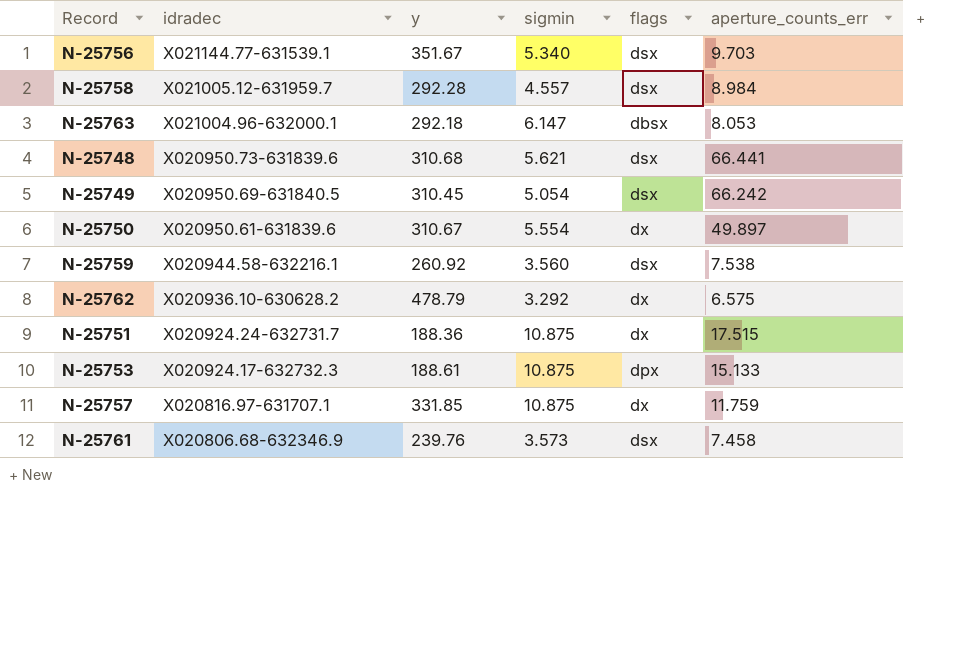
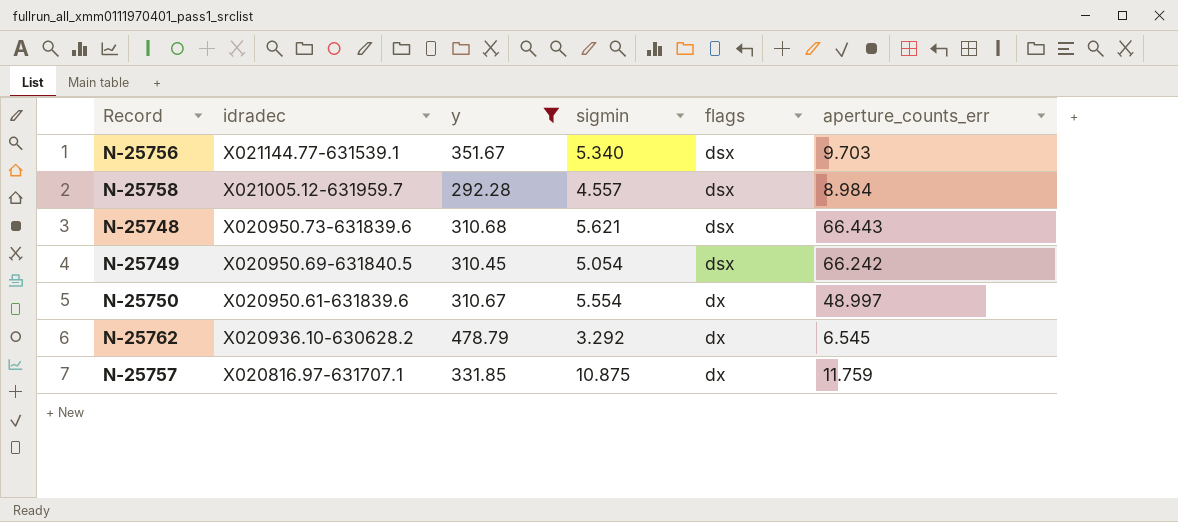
filter: none -> y >= 292.28
N-25748 | aperture_counts_err: 66.441 -> 66.443
N-25750 | aperture_counts_err: 49.897 -> 48.997
N-25762 | aperture_counts_err: 6.575 -> 6.545

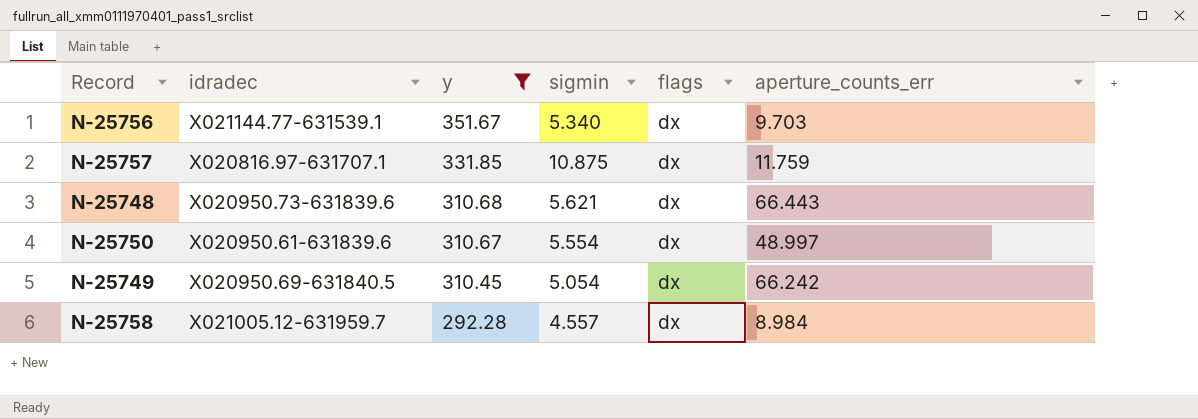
row order: idradec descending -> y descending
row N-25762: X020936.10-630628.2 | 478.79 | 3.292 | dx | 6.545 -> none
N-25756 | flags: dsx -> dx
N-25748 | flags: dsx -> dx
N-25749 | flags: dsx -> dx
N-25758 | flags: dsx -> dx

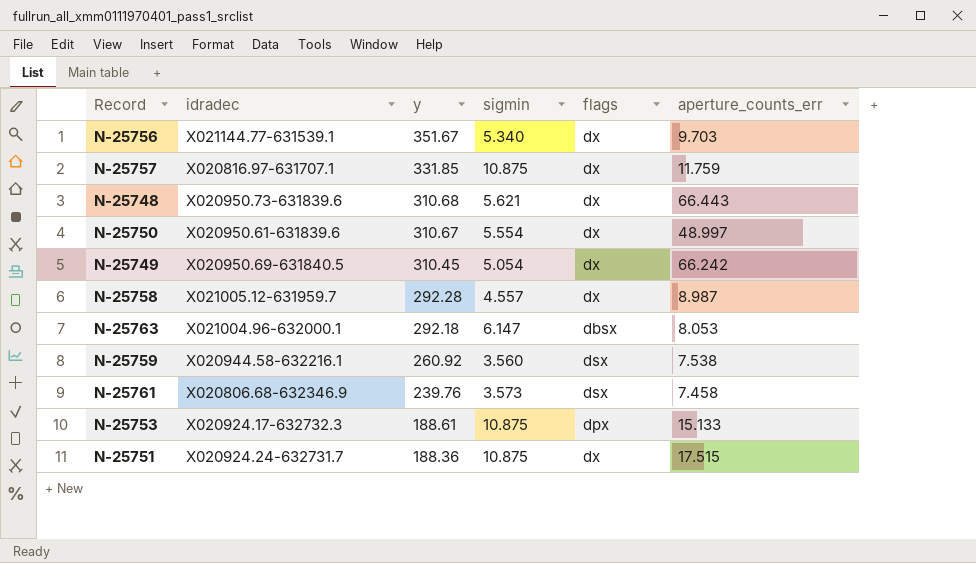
filter: y >= 292.28 -> none
N-25758 | aperture_counts_err: 8.984 -> 8.987

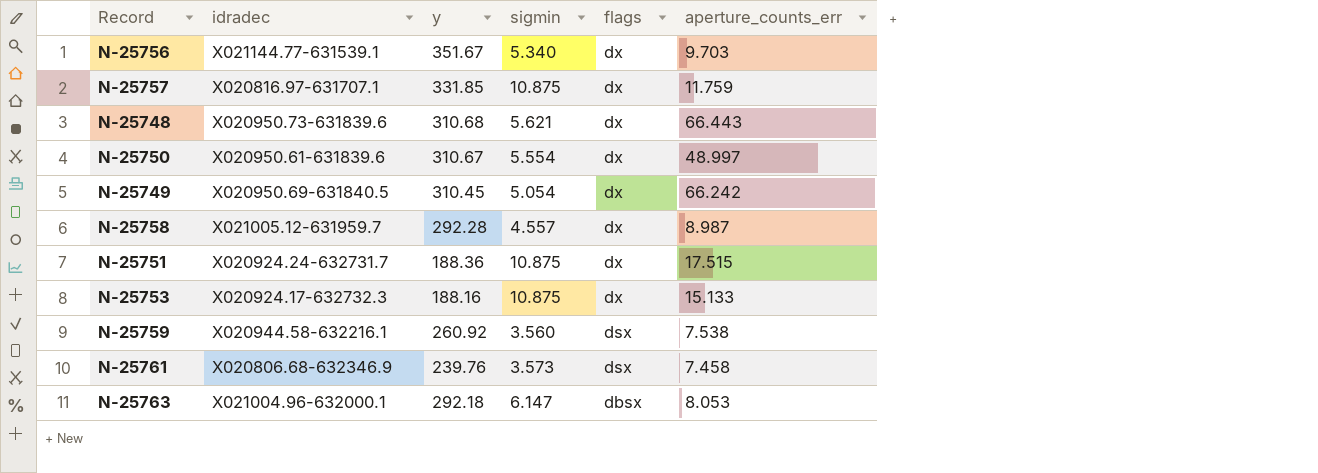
row order: y descending -> flags descending
N-25753 | y: 188.61 -> 188.16
N-25753 | flags: dpx -> dx

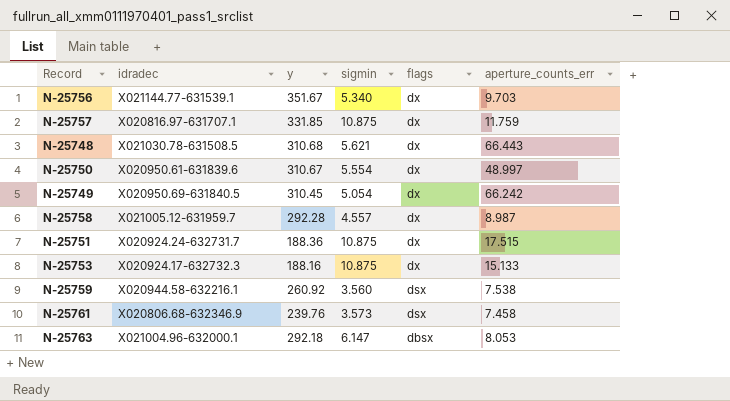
N-25748 | idradec: X020950.73-631839.6 -> X021030.78-631508.5

